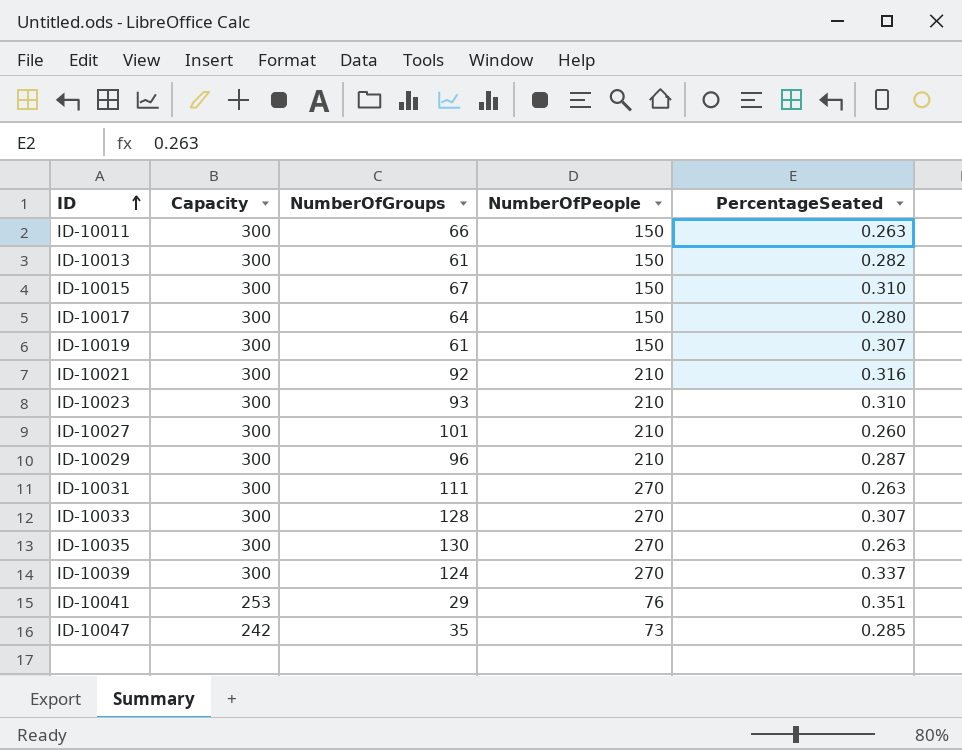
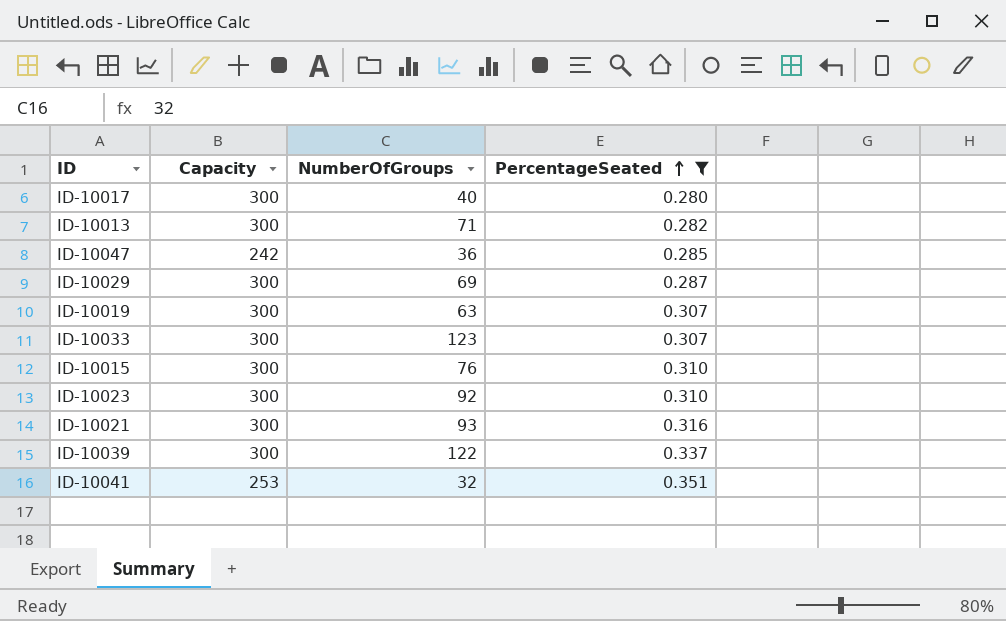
filter: none -> PercentageSeated >= 0.280
row order: ID ascending -> PercentageSeated ascending
column NumberOfPeople | position: 4 -> none
ID-10017 | NumberOfGroups: 64 -> 40
ID-10013 | NumberOfGroups: 61 -> 71
ID-10047 | NumberOfGroups: 35 -> 36
ID-10029 | NumberOfGroups: 96 -> 69
ID-10019 | NumberOfGroups: 61 -> 63
ID-10033 | NumberOfGroups: 128 -> 123
ID-10015 | NumberOfGroups: 67 -> 76
ID-10023 | NumberOfGroups: 93 -> 92
ID-10021 | NumberOfGroups: 92 -> 93
ID-10039 | NumberOfGroups: 124 -> 122
ID-10041 | NumberOfGroups: 29 -> 32

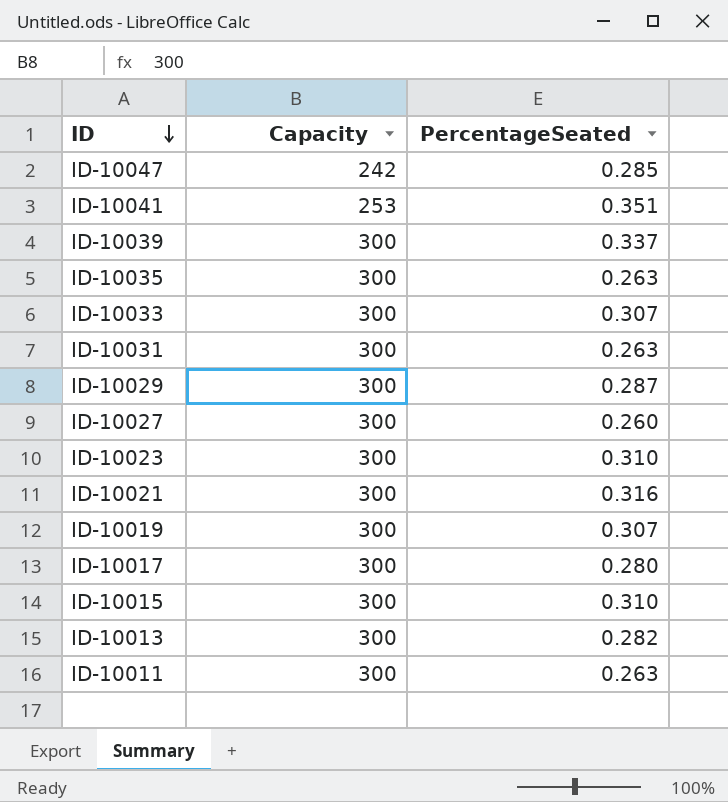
filter: PercentageSeated >= 0.280 -> none
row order: PercentageSeated ascending -> ID descending
column NumberOfGroups | position: 3 -> none

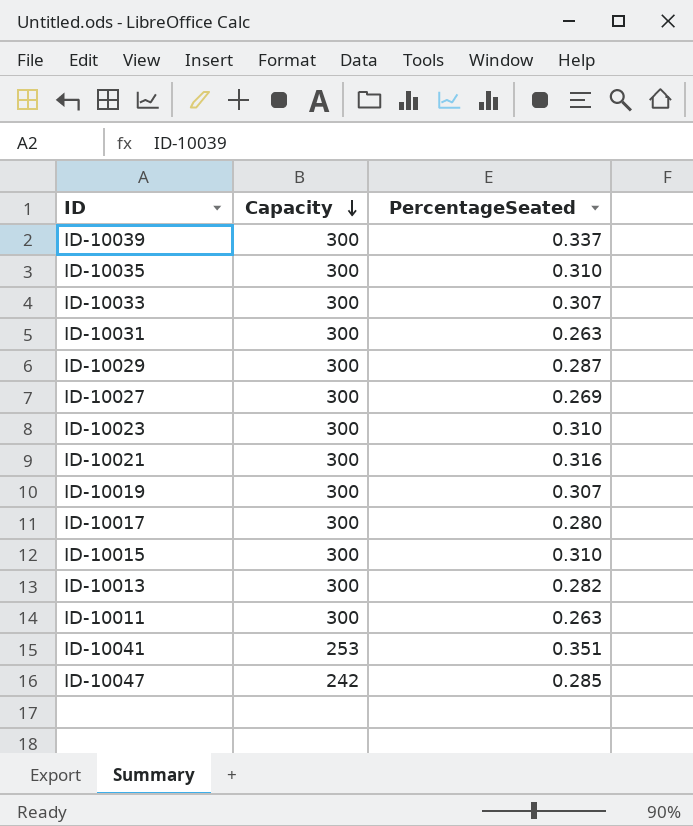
row order: ID descending -> Capacity descending
ID-10035 | PercentageSeated: 0.263 -> 0.310
ID-10027 | PercentageSeated: 0.260 -> 0.269

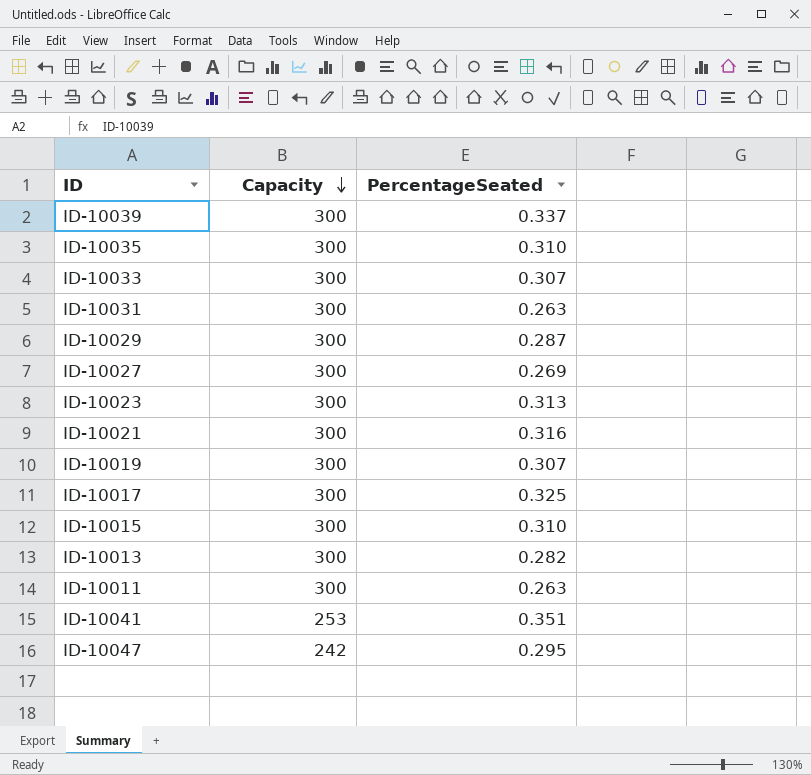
ID-10023 | PercentageSeated: 0.310 -> 0.313
ID-10017 | PercentageSeated: 0.280 -> 0.325
ID-10047 | PercentageSeated: 0.285 -> 0.295

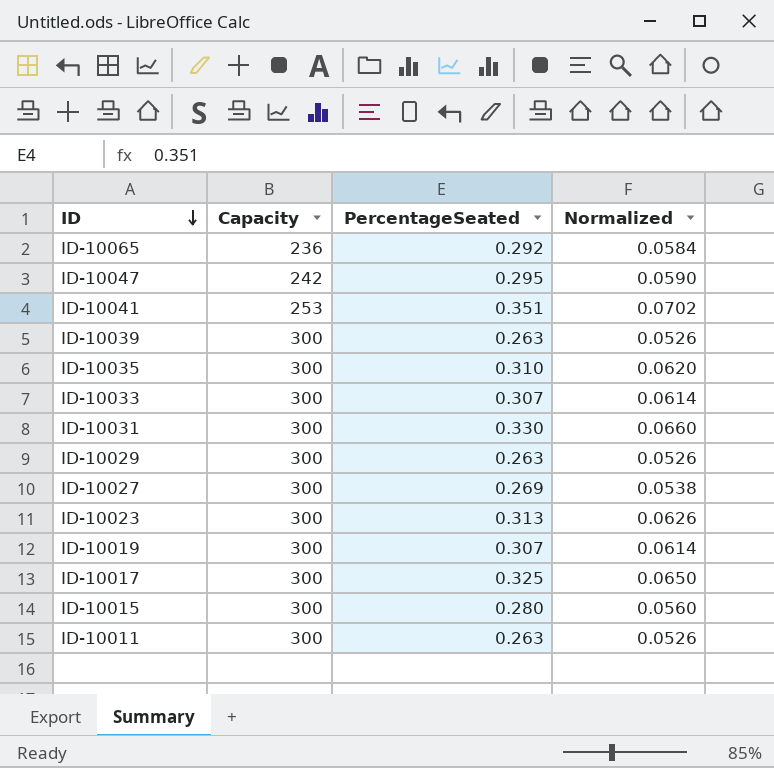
row order: Capacity descending -> ID descending
column Normalized | formula: none -> [PercentageSeated] * 0.2
row ID-10021: 300 | 0.316 -> none
row ID-10013: 300 | 0.282 -> none
row ID-10065: none -> 236 | 0.292 | 0.0584
ID-10039 | PercentageSeated: 0.337 -> 0.263
ID-10031 | PercentageSeated: 0.263 -> 0.330
ID-10029 | PercentageSeated: 0.287 -> 0.263
ID-10015 | PercentageSeated: 0.310 -> 0.280

